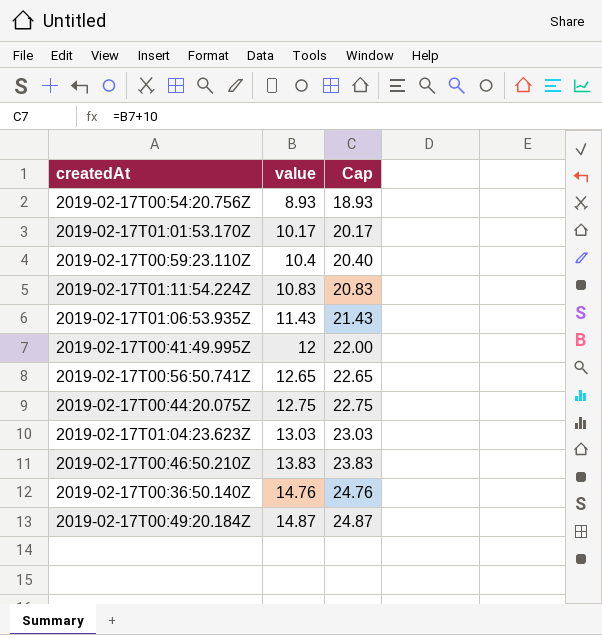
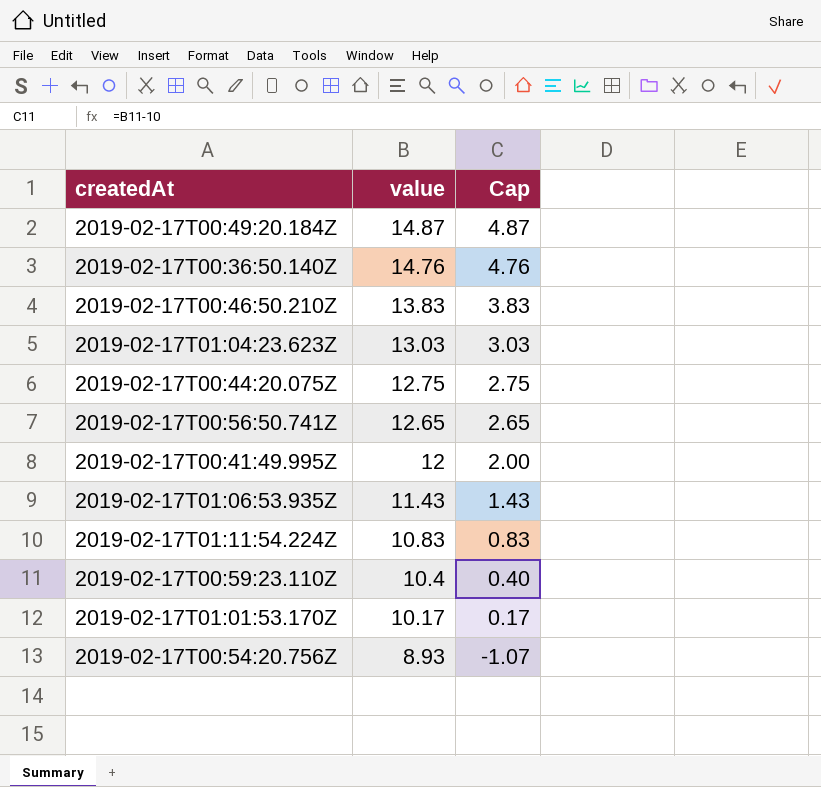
row order: value ascending -> value descending
column Cap | formula: [value] + 10 -> [value] - 10

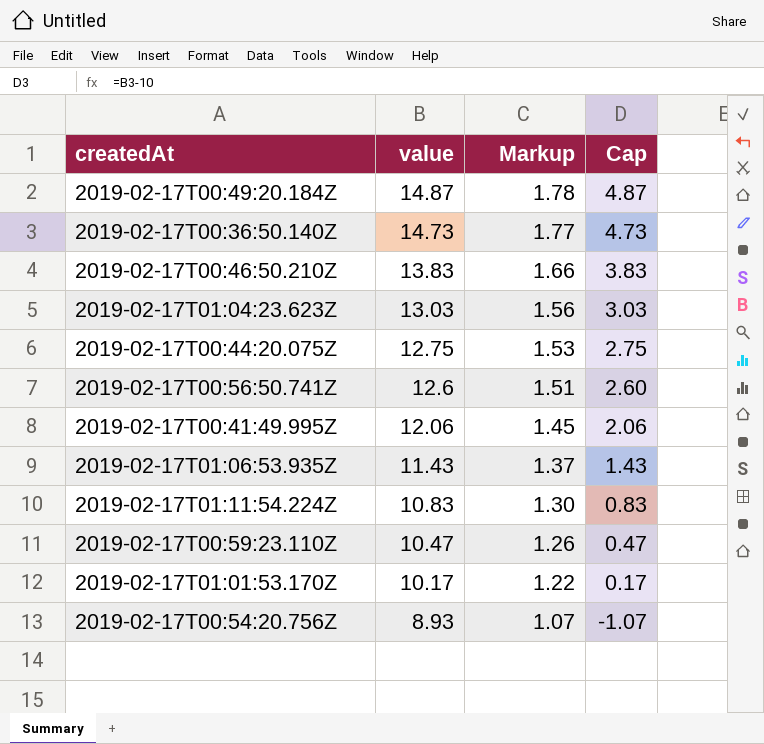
column Markup | formula: none -> [value] * 0.12
2019-02-17T00:36:50.140Z | value: 14.76 -> 14.73
2019-02-17T00:36:50.140Z | Cap: 4.76 -> 4.73
2019-02-17T00:56:50.741Z | value: 12.65 -> 12.6
2019-02-17T00:56:50.741Z | Cap: 2.65 -> 2.60
2019-02-17T00:41:49.995Z | value: 12 -> 12.06
2019-02-17T00:41:49.995Z | Cap: 2.00 -> 2.06
2019-02-17T00:59:23.110Z | value: 10.4 -> 10.47
2019-02-17T00:59:23.110Z | Cap: 0.40 -> 0.47

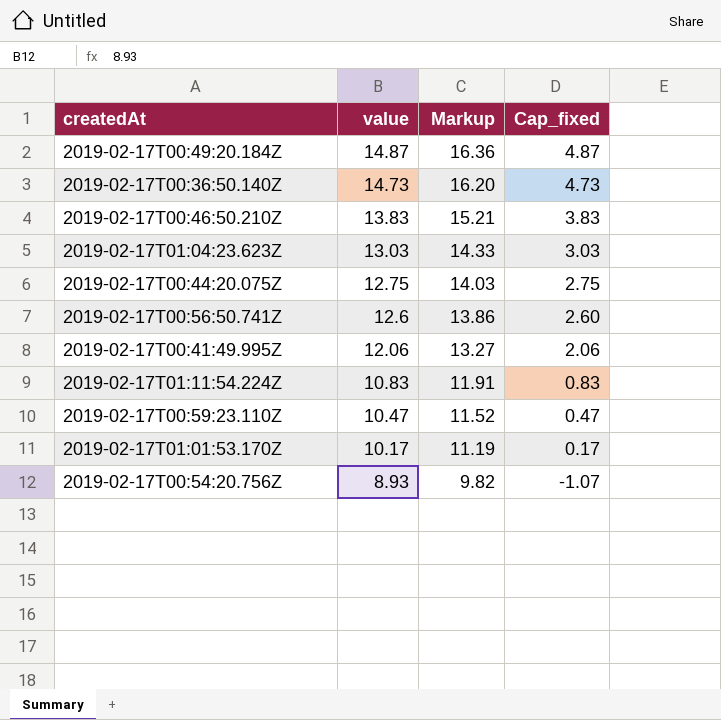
column Markup | formula: [value] * 0.12 -> [value] * 1.1
column name: Cap -> Cap_fixed
row 2019-02-17T01:06:53.935Z: 11.43 | 1.37 | 1.43 -> none

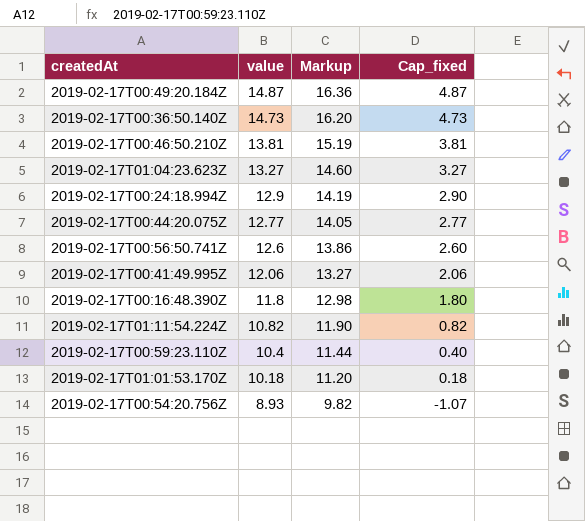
2019-02-17T00:46:50.210Z | value: 13.83 -> 13.81
2019-02-17T00:46:50.210Z | Markup: 15.21 -> 15.19
2019-02-17T00:46:50.210Z | Cap_fixed: 3.83 -> 3.81
2019-02-17T01:04:23.623Z | value: 13.03 -> 13.27
2019-02-17T01:04:23.623Z | Markup: 14.33 -> 14.60
2019-02-17T01:04:23.623Z | Cap_fixed: 3.03 -> 3.27
row 2019-02-17T00:24:18.994Z: none -> 12.9 | 14.19 | 2.90
2019-02-17T00:44:20.075Z | value: 12.75 -> 12.77
2019-02-17T00:44:20.075Z | Markup: 14.03 -> 14.05
2019-02-17T00:44:20.075Z | Cap_fixed: 2.75 -> 2.77
row 2019-02-17T00:16:48.390Z: none -> 11.8 | 12.98 | 1.80
2019-02-17T01:11:54.224Z | value: 10.83 -> 10.82
2019-02-17T01:11:54.224Z | Markup: 11.91 -> 11.90
2019-02-17T01:11:54.224Z | Cap_fixed: 0.83 -> 0.82
2019-02-17T00:59:23.110Z | value: 10.47 -> 10.4
2019-02-17T00:59:23.110Z | Markup: 11.52 -> 11.44
2019-02-17T00:59:23.110Z | Cap_fixed: 0.47 -> 0.40
2019-02-17T01:01:53.170Z | value: 10.17 -> 10.18
2019-02-17T01:01:53.170Z | Markup: 11.19 -> 11.20
2019-02-17T01:01:53.170Z | Cap_fixed: 0.17 -> 0.18

